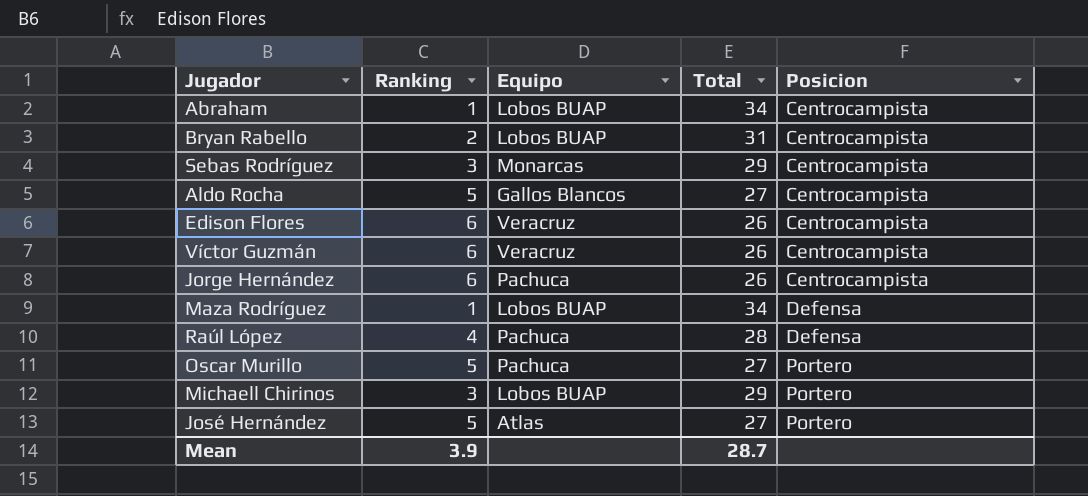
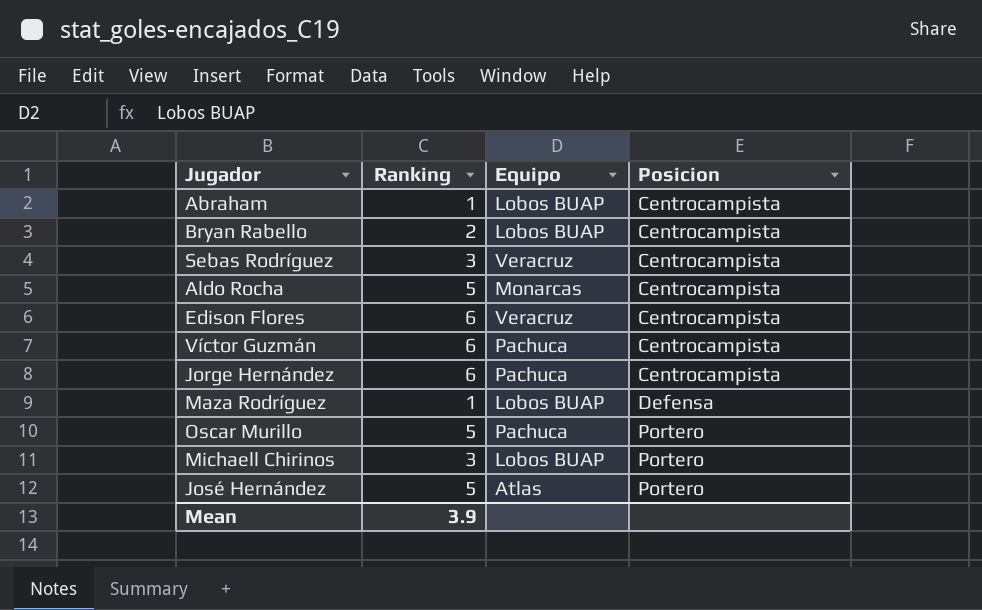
column Total | position: 4 -> none
row Raúl López: 4 | Pachuca | 28 | Defensa -> none
Sebas Rodríguez | Equipo: Monarcas -> Veracruz
Aldo Rocha | Equipo: Gallos Blancos -> Monarcas
Víctor Guzmán | Equipo: Veracruz -> Pachuca

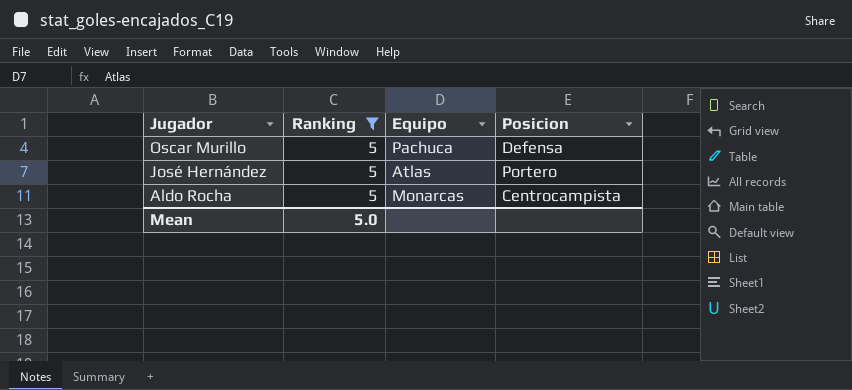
filter: none -> Ranking = 5
row order: Posicion ascending -> Jugador descending
Oscar Murillo | Posicion: Portero -> Defensa
Mean | Ranking: 3.9 -> 5.0

